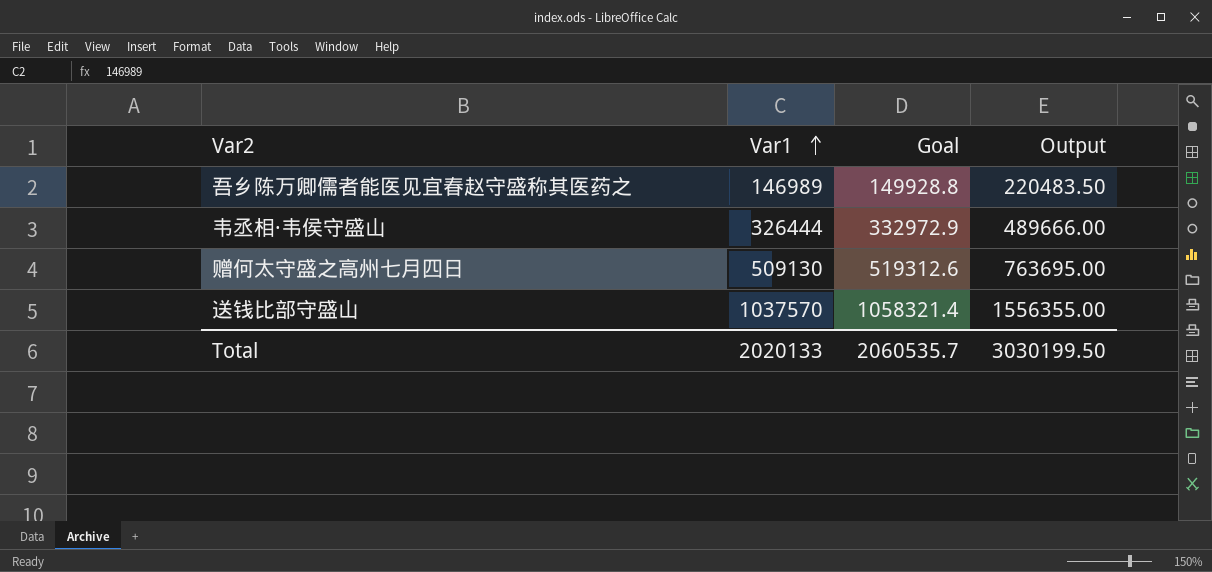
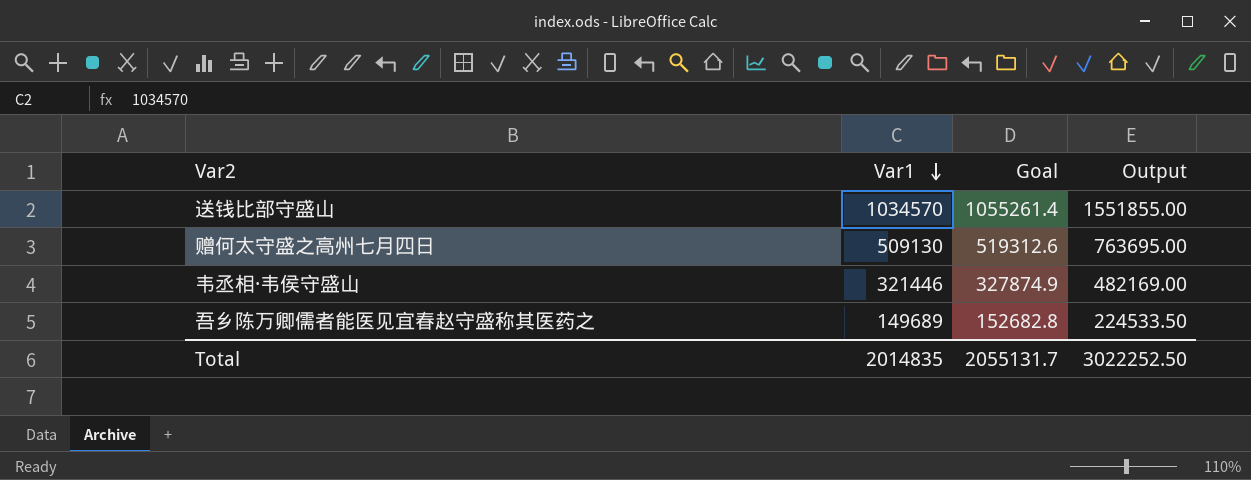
row order: Var1 ascending -> Var1 descending
送钱比部守盛山 | Var1: 1037570 -> 1034570
送钱比部守盛山 | Goal: 1058321.4 -> 1055261.4
送钱比部守盛山 | Output: 1556355.00 -> 1551855.00
韦丞相·韦侯守盛山 | Var1: 326444 -> 321446
韦丞相·韦侯守盛山 | Goal: 332972.9 -> 327874.9
韦丞相·韦侯守盛山 | Output: 489666.00 -> 482169.00
吾乡陈万卿儒者能医见宜春赵守盛称其医药之 | Var1: 146989 -> 149689
吾乡陈万卿儒者能医见宜春赵守盛称其医药之 | Goal: 149928.8 -> 152682.8
吾乡陈万卿儒者能医见宜春赵守盛称其医药之 | Output: 220483.50 -> 224533.50
Total | Var1: 2020133 -> 2014835
Total | Goal: 2060535.7 -> 2055131.7
Total | Output: 3030199.50 -> 3022252.50

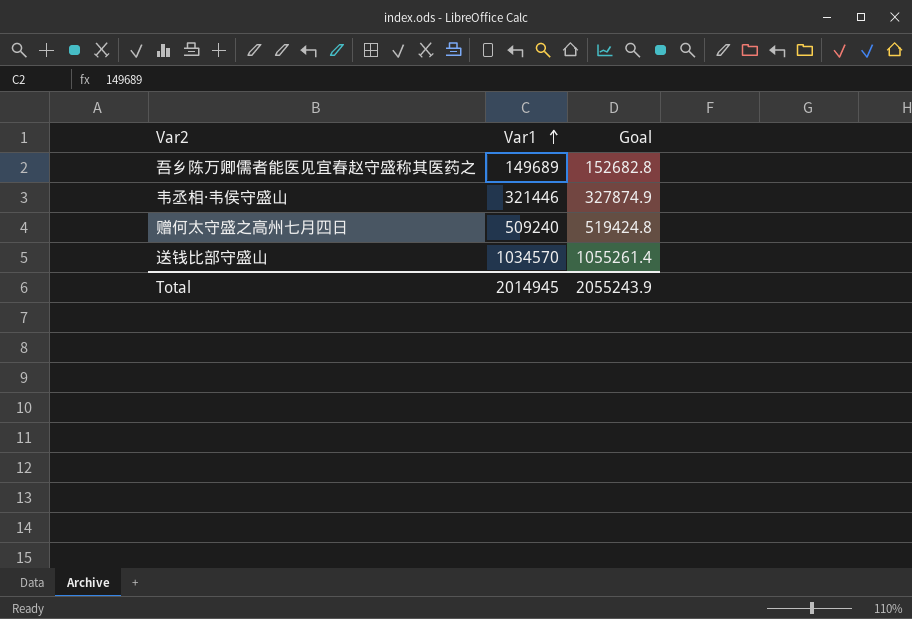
row order: Var1 descending -> Var1 ascending
column Output | formula: [Var1] * 1.5 -> none
赠何太守盛之高州七月四日 | Var1: 509130 -> 509240
赠何太守盛之高州七月四日 | Goal: 519312.6 -> 519424.8
Total | Var1: 2014835 -> 2014945
Total | Goal: 2055131.7 -> 2055243.9

